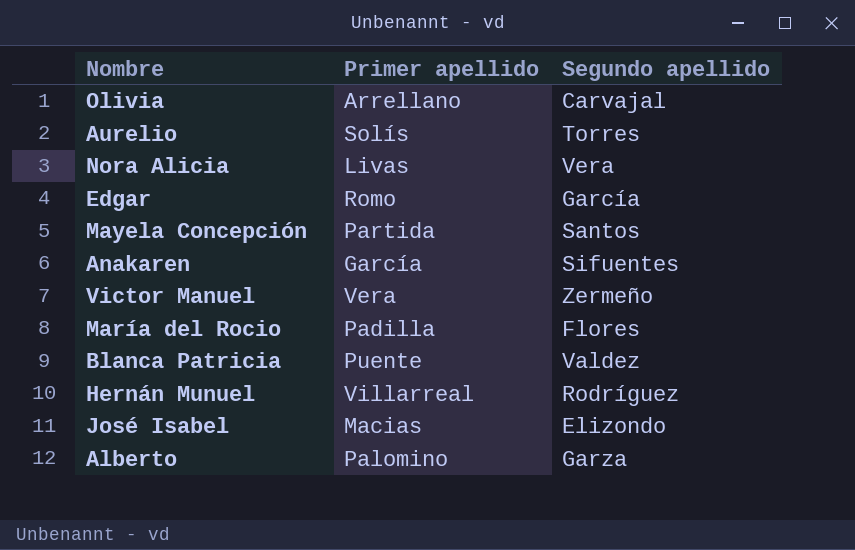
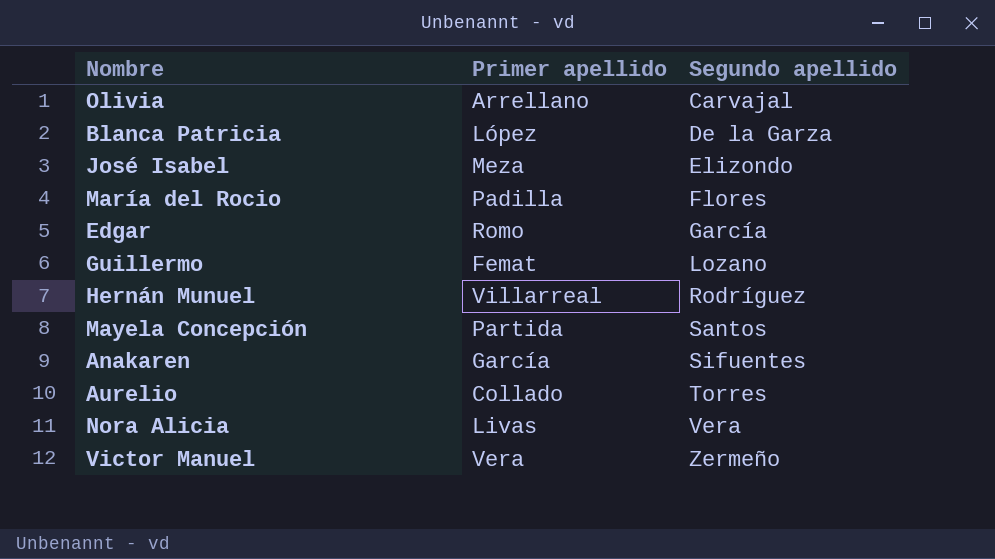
row order: none -> Segundo apellido ascending
row Alberto: Palomino | Garza -> none
Blanca Patricia | Primer apellido: Puente -> López
Blanca Patricia | Segundo apellido: Valdez -> De la Garza
José Isabel | Primer apellido: Macias -> Meza
row Guillermo: none -> Femat | Lozano
Aurelio | Primer apellido: Solís -> Collado

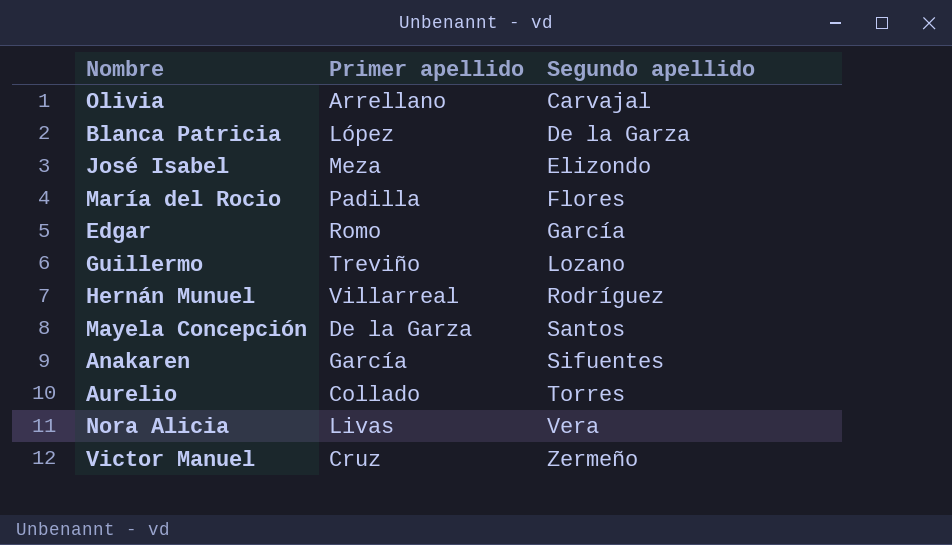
Guillermo | Primer apellido: Femat -> Treviño
Mayela Concepción | Primer apellido: Partida -> De la Garza
Victor Manuel | Primer apellido: Vera -> Cruz

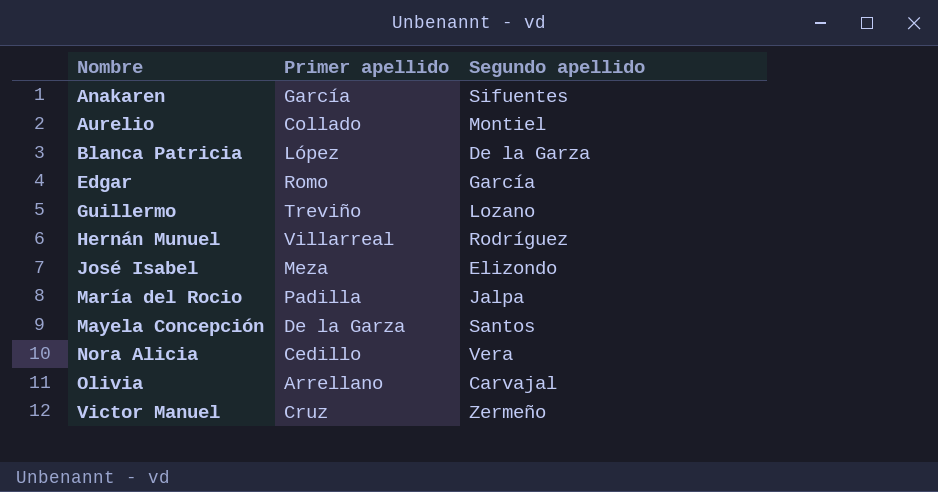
row order: Segundo apellido ascending -> Nombre ascending
Aurelio | Segundo apellido: Torres -> Montiel
María del Rocio | Segundo apellido: Flores -> Jalpa
Nora Alicia | Primer apellido: Livas -> Cedillo

